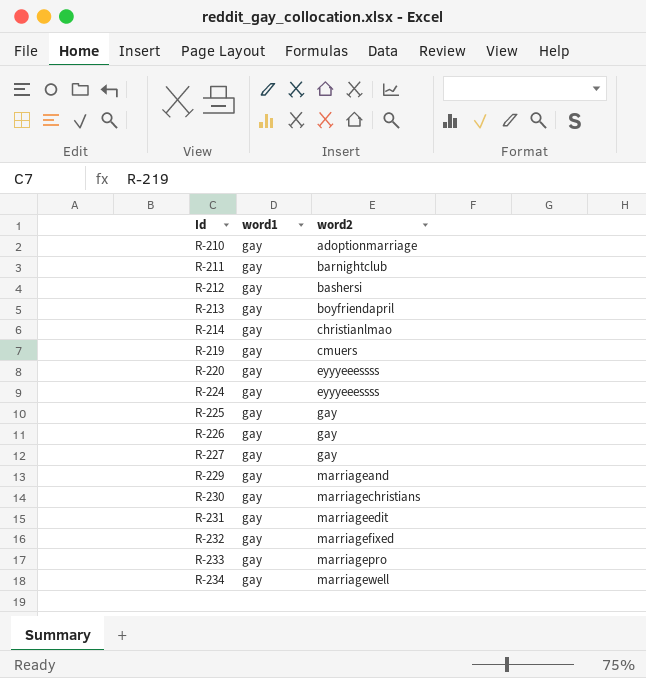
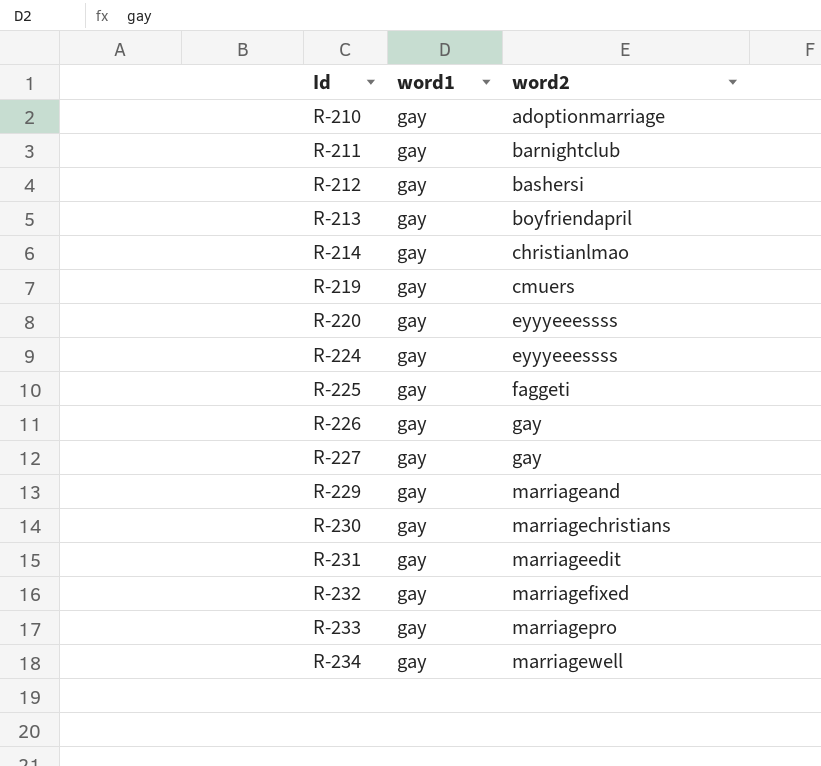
R-225 | word2: gay -> faggeti

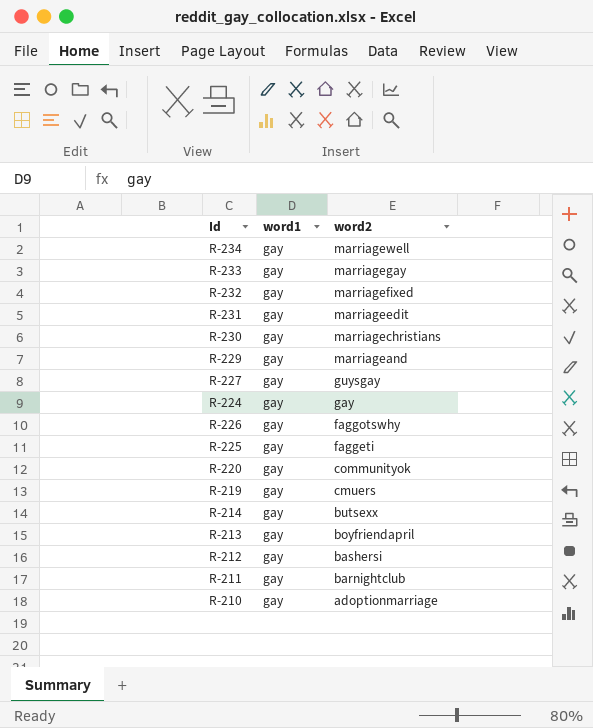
row order: Id ascending -> word2 descending
R-233 | word2: marriagepro -> marriagegay
R-227 | word2: gay -> guysgay
R-224 | word2: eyyyeeessss -> gay
R-226 | word2: gay -> faggotswhy
R-220 | word2: eyyyeeessss -> communityok
R-214 | word2: christianlmao -> butsexx

